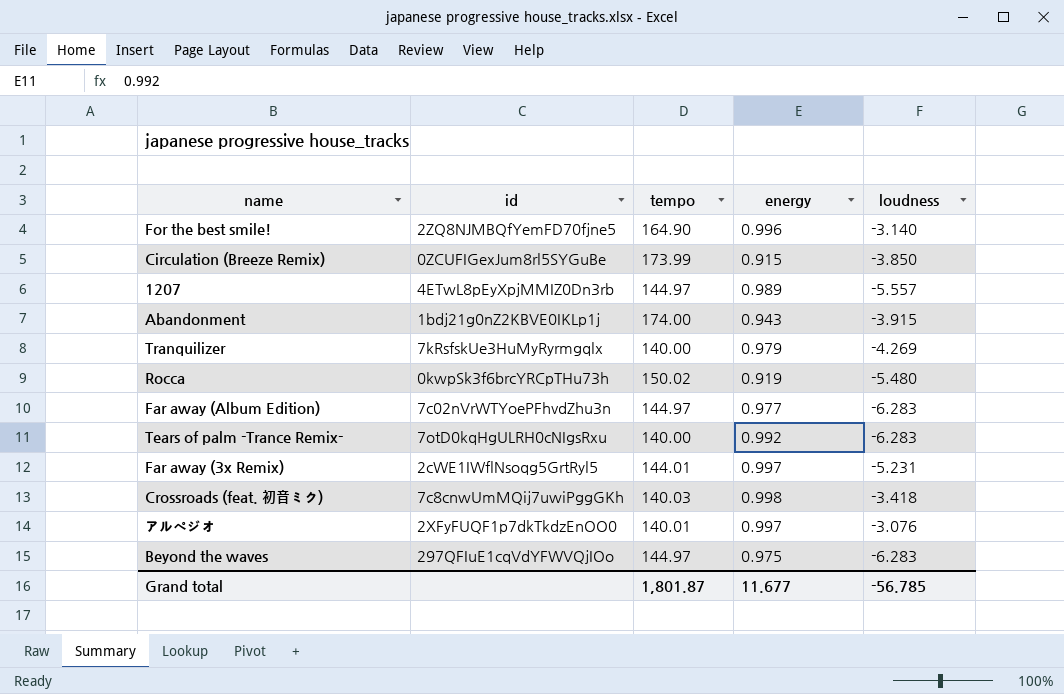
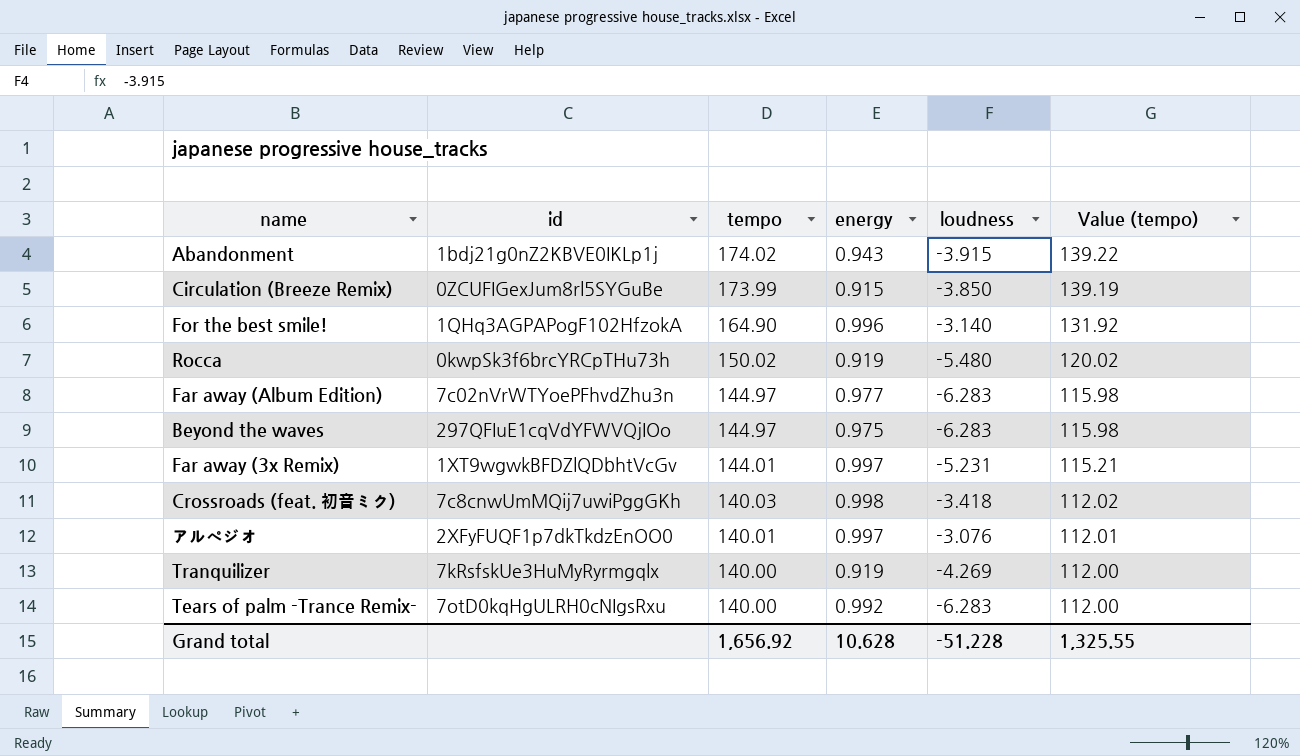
row order: none -> tempo descending
column Value (tempo) | formula: none -> [tempo] * 0.8
row 1207: 4ETwL8pEyXpjMMIZ0Dn3rb | 144.97 | 0.989 | -5.557 -> none
Abandonment | tempo: 174.00 -> 174.02
For the best smile! | id: 2ZQ8NJMBQfYemFD70fjne5 -> 1QHq3AGPAPogF102HfzokA
Far away (3x Remix) | id: 2cWE1IWflNsoqg5GrtRyl5 -> 1XT9wgwkBFDZlQDbhtVcGv
Tranquilizer | energy: 0.979 -> 0.919
Grand total | tempo: 1,801.87 -> 1,656.92
Grand total | energy: 11.677 -> 10.628
Grand total | loudness: -56.785 -> -51.228

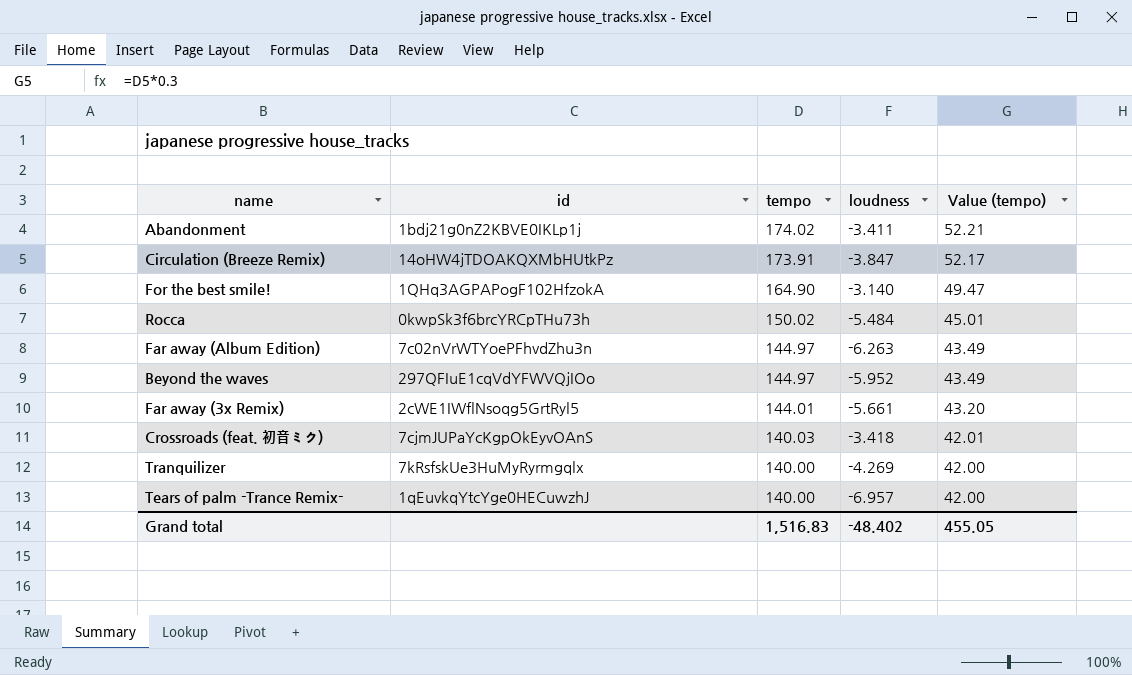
column energy | position: 4 -> none
column Value (tempo) | formula: [tempo] * 0.8 -> [tempo] * 0.3
row アルペジオ: 2XFyFUQF1p7dkTkdzEnOO0 | 140.01 | 0.997 | -3.076 | 112.01 -> none
Abandonment | loudness: -3.915 -> -3.411
Circulation (Breeze Remix) | id: 0ZCUFIGexJum8rl5SYGuBe -> 14oHW4jTDOAKQXMbHUtkPz
Circulation (Breeze Remix) | tempo: 173.99 -> 173.91
Circulation (Breeze Remix) | loudness: -3.850 -> -3.847
Rocca | loudness: -5.480 -> -5.484
Far away (Album Edition) | loudness: -6.283 -> -6.263
Beyond the waves | loudness: -6.283 -> -5.952
Far away (3x Remix) | id: 1XT9wgwkBFDZlQDbhtVcGv -> 2cWE1IWflNsoqg5GrtRyl5
Far away (3x Remix) | loudness: -5.231 -> -5.661
Crossroads (feat. 初音ミク) | id: 7c8cnwUmMQij7uwiPggGKh -> 7cjmJUPaYcKgpOkEyvOAnS
Tears of palm -Trance Remix- | id: 7otD0kqHgULRH0cNIgsRxu -> 1qEuvkqYtcYge0HECuwzhJ
Tears of palm -Trance Remix- | loudness: -6.283 -> -6.957
Grand total | tempo: 1,656.92 -> 1,516.83
Grand total | loudness: -51.228 -> -48.402
Grand total | Value (tempo): 1,325.55 -> 455.05

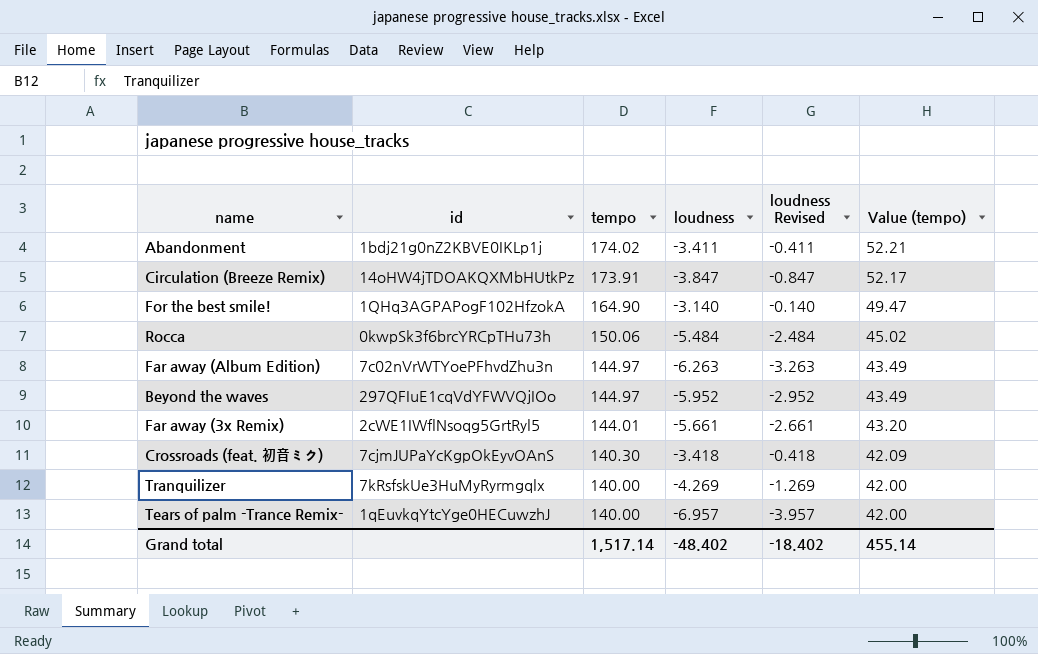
column loudness Revised | formula: none -> [loudness] + 3
Rocca | tempo: 150.02 -> 150.06
Rocca | Value (tempo): 45.01 -> 45.02
Crossroads (feat. 初音ミク) | tempo: 140.03 -> 140.30
Crossroads (feat. 初音ミク) | Value (tempo): 42.01 -> 42.09
Grand total | tempo: 1,516.83 -> 1,517.14
Grand total | Value (tempo): 455.05 -> 455.14

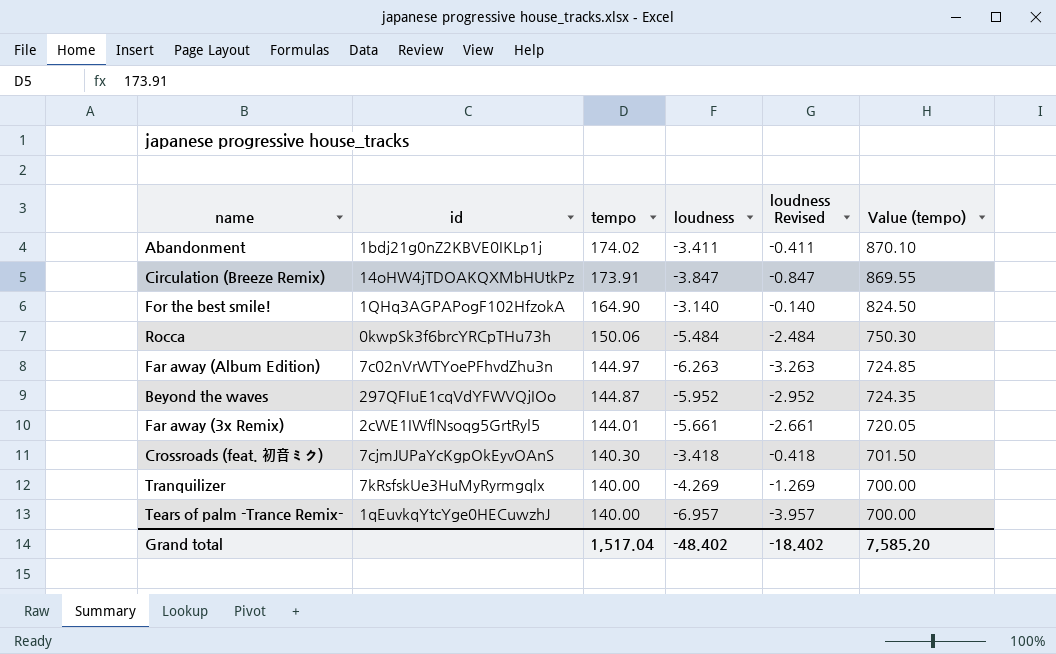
column Value (tempo) | formula: [tempo] * 0.3 -> [tempo] * 5
Beyond the waves | tempo: 144.97 -> 144.87
Grand total | tempo: 1,517.14 -> 1,517.04
Grand total | Value (tempo): 455.14 -> 7,585.20

